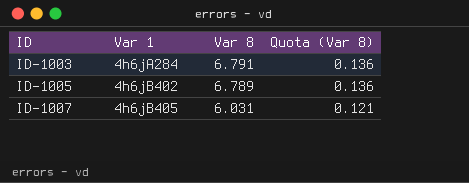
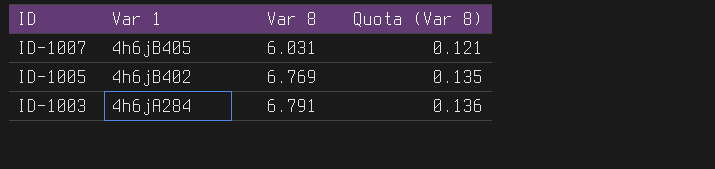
row order: ID ascending -> ID descending
ID-1005 | Var 8: 6.789 -> 6.769
ID-1005 | Quota (Var 8): 0.136 -> 0.135

